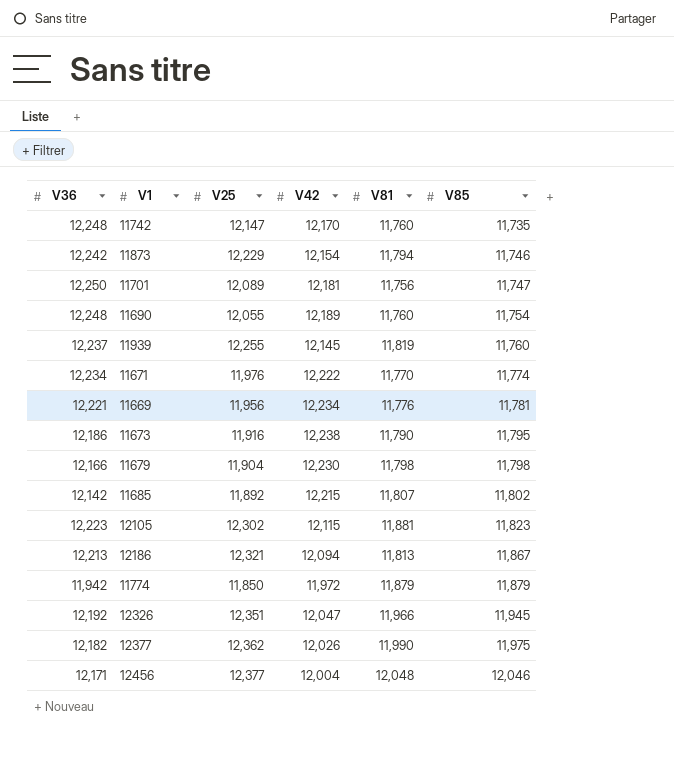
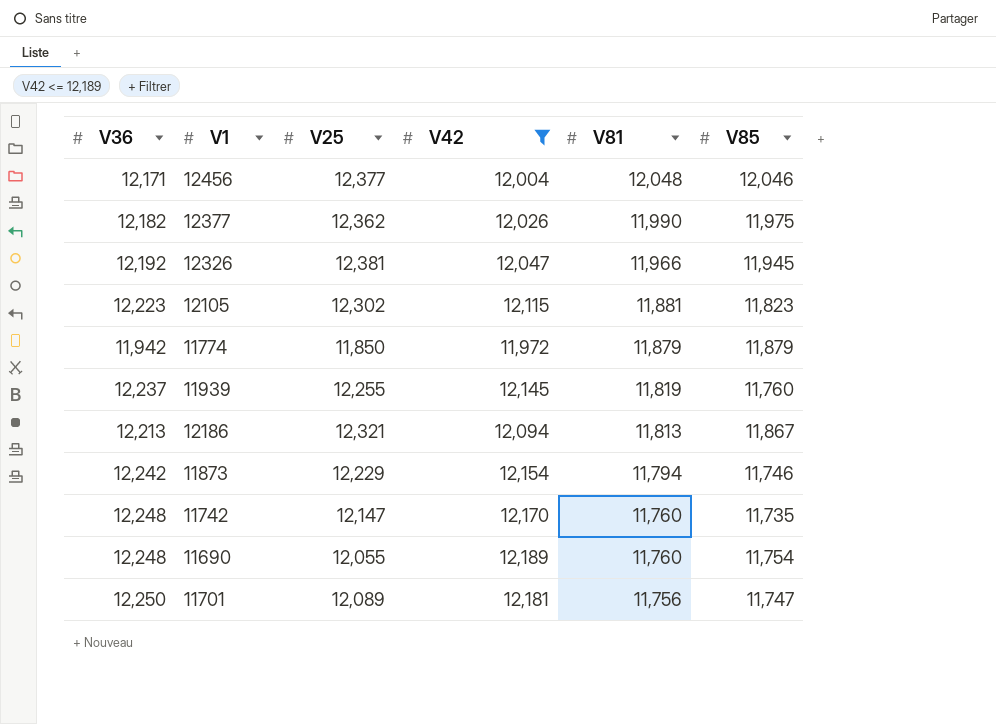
filter: none -> V42 <= 12,189
row order: V85 ascending -> V81 descending
12326 | V25: 12,351 -> 12,381

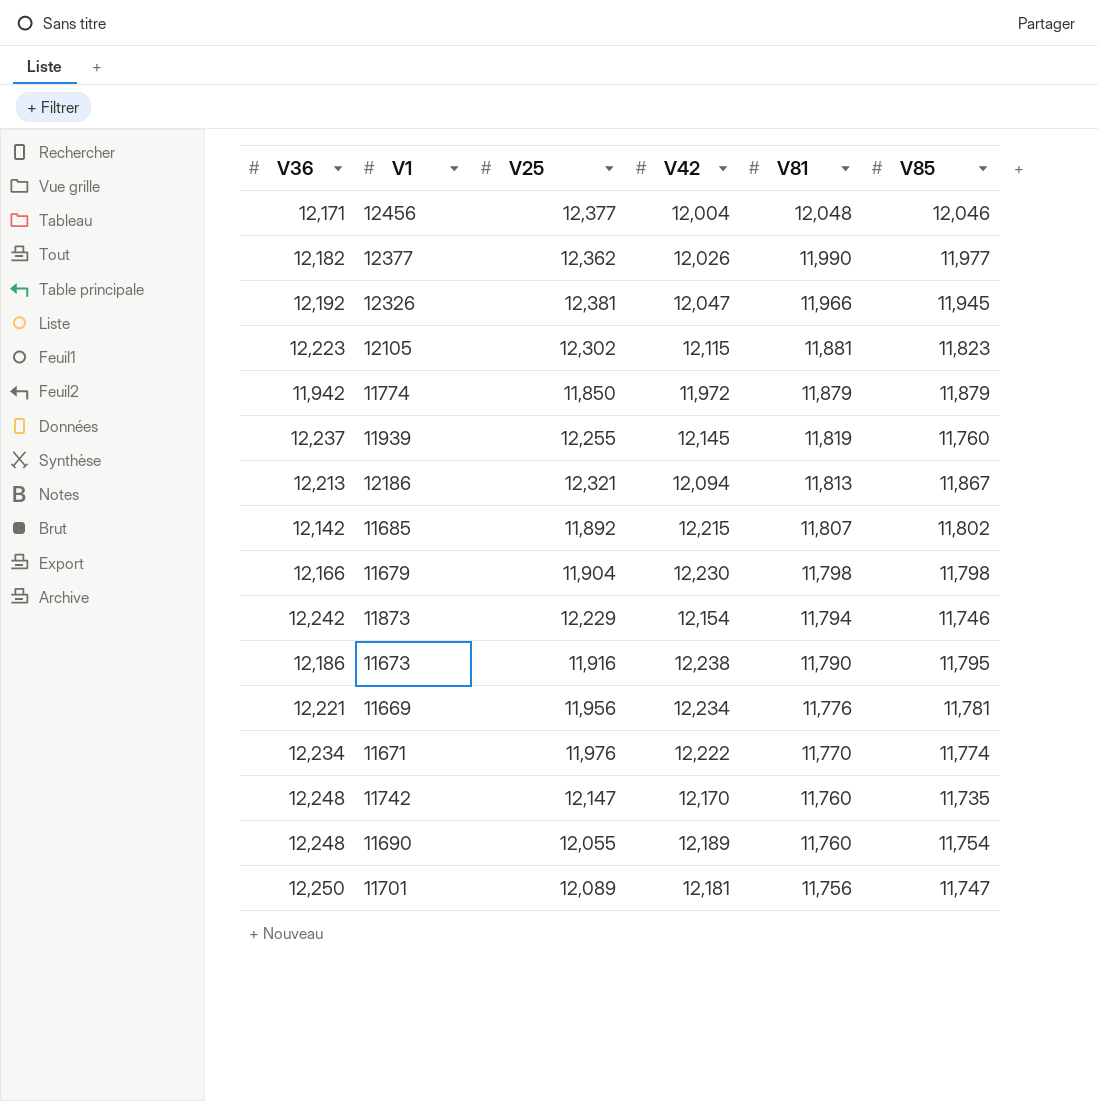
filter: V42 <= 12,189 -> none
12377 | V85: 11,975 -> 11,977

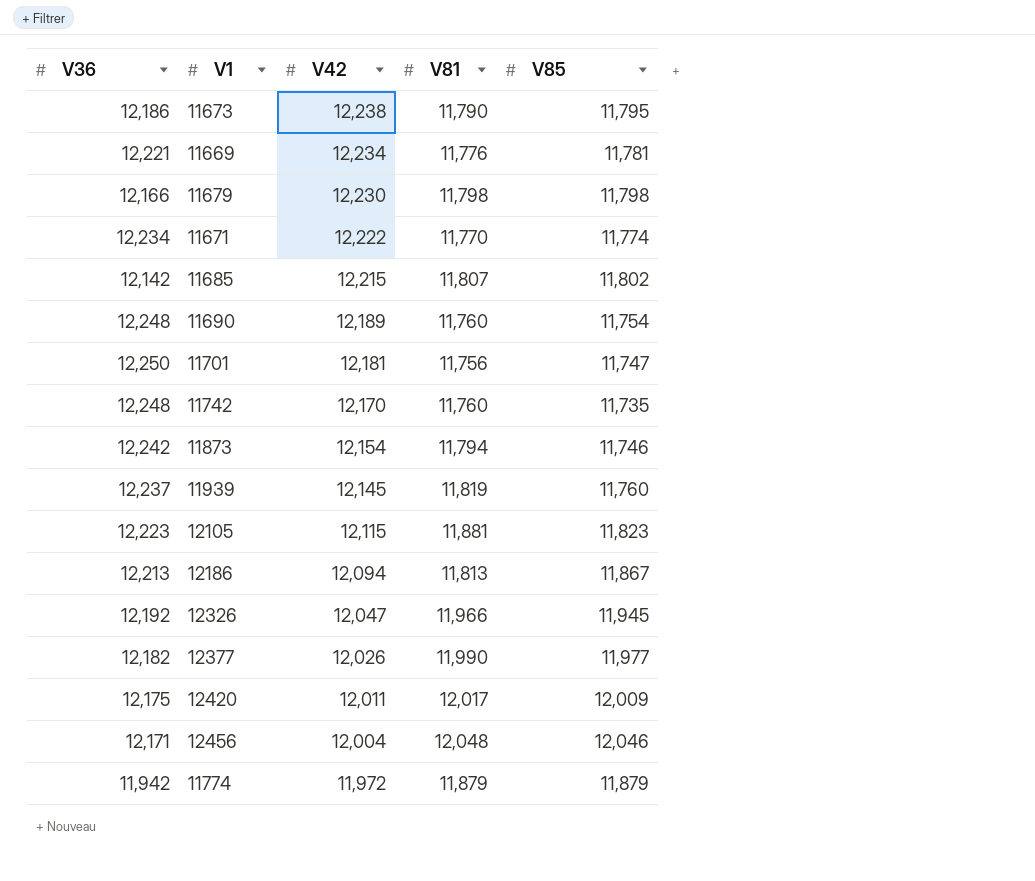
row order: V81 descending -> V42 descending
column V25 | position: 3 -> none
row 12420: none -> 12,175 | 12,011 | 12,017 | 12,009

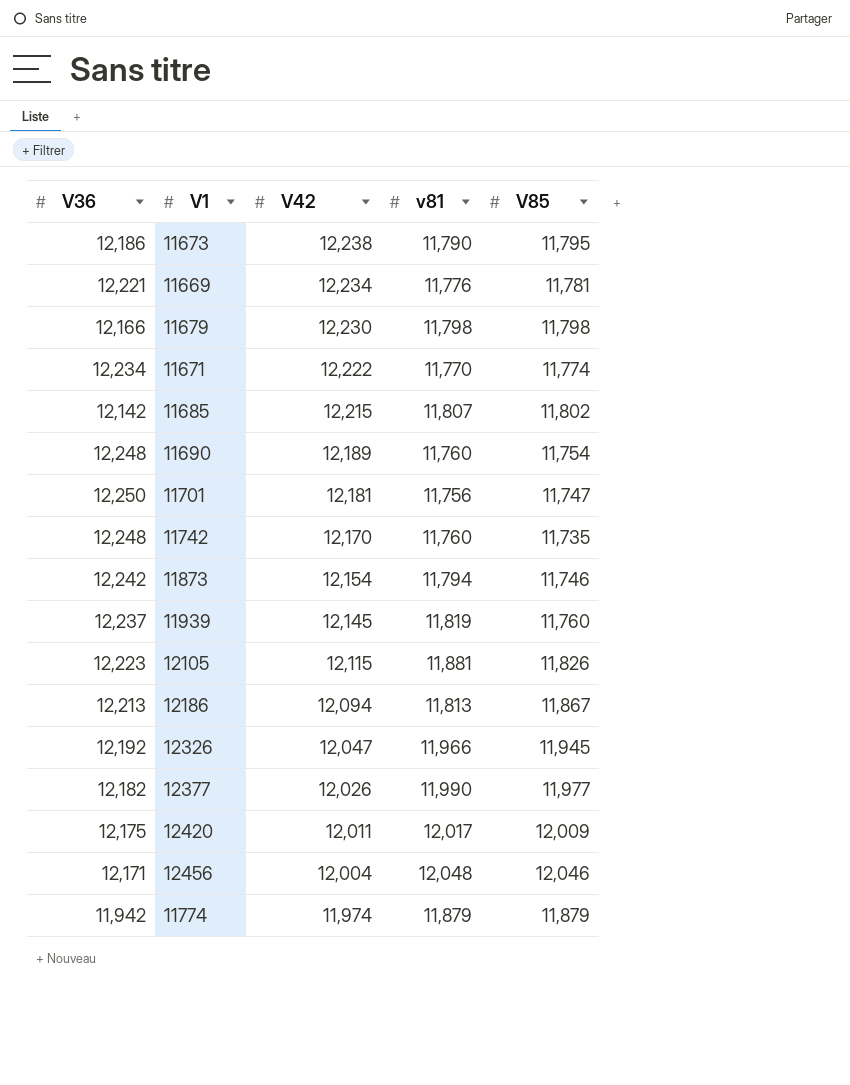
column name: V81 -> v81
12105 | V85: 11,823 -> 11,826
11774 | V42: 11,972 -> 11,974

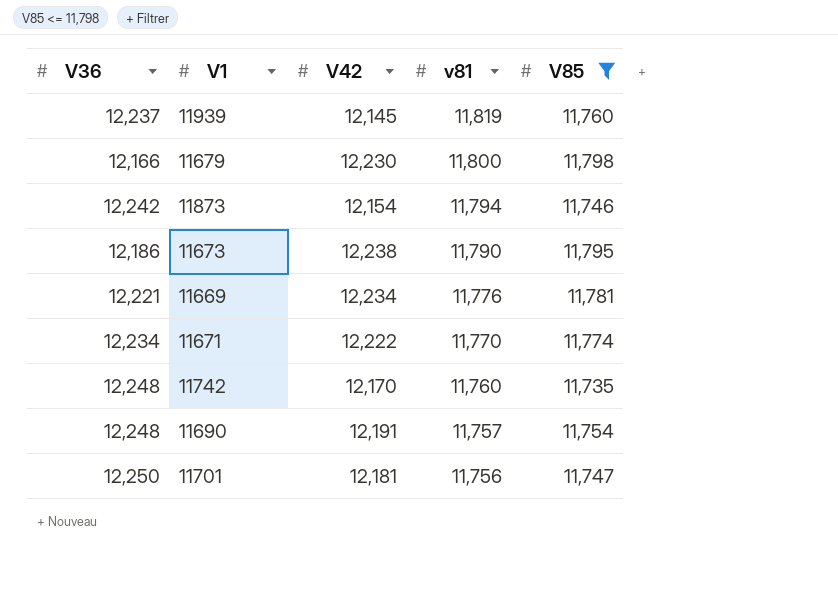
filter: none -> V85 <= 11,798
row order: V42 descending -> v81 descending
11679 | v81: 11,798 -> 11,800
11690 | V42: 12,189 -> 12,191
11690 | v81: 11,760 -> 11,757

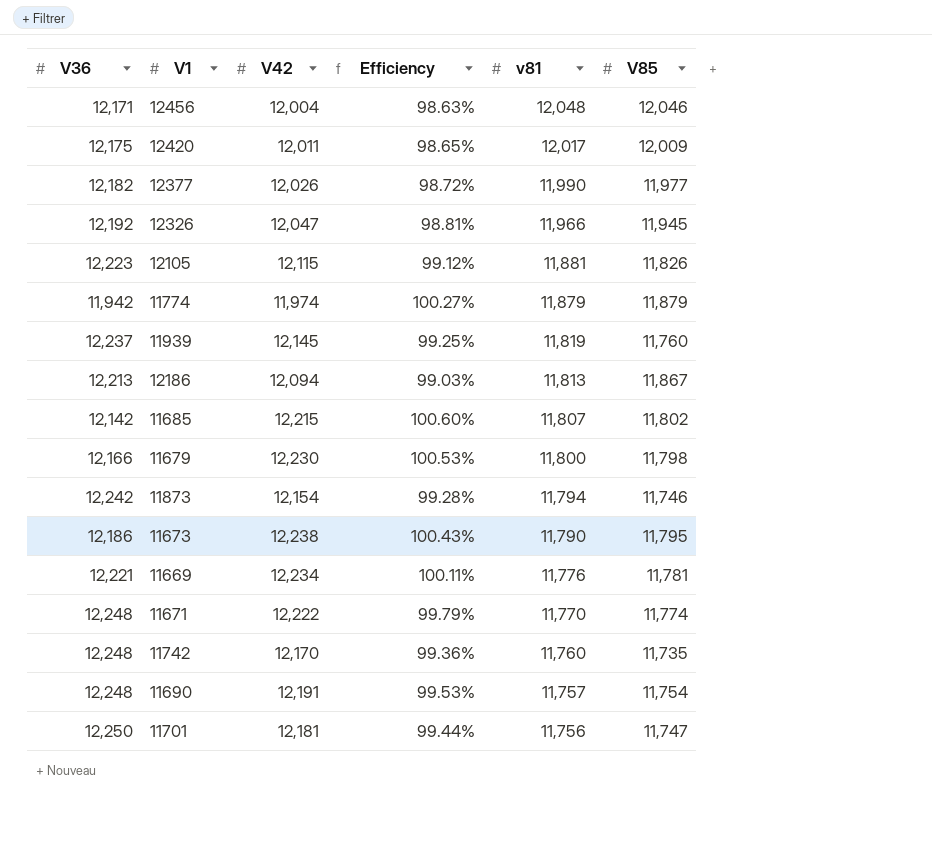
filter: V85 <= 11,798 -> none
column Efficiency | formula: none -> [V42] / [V36]
11671 | V36: 12,234 -> 12,248

